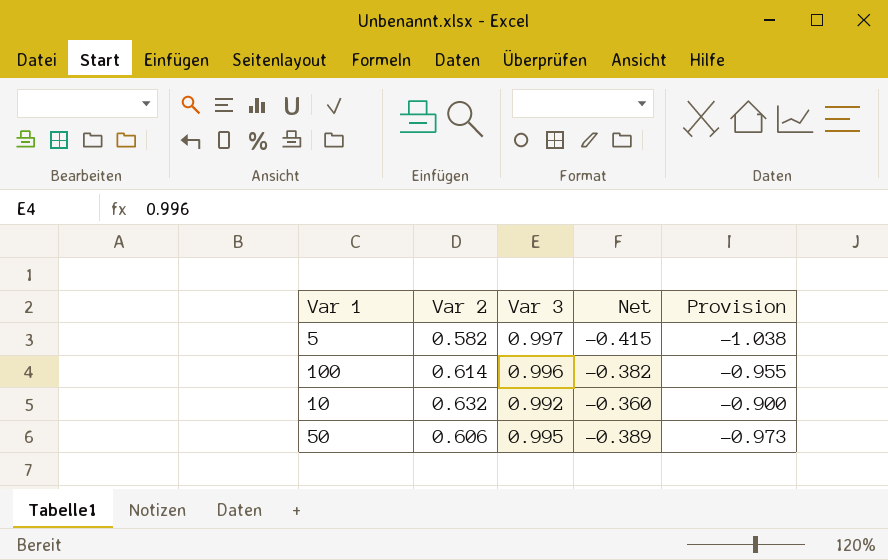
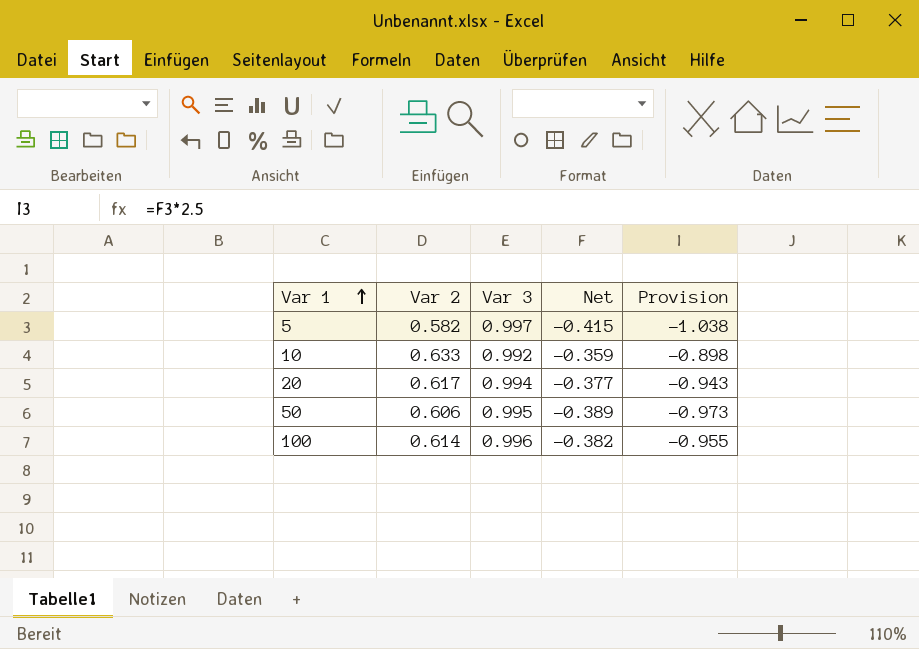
row order: none -> Var 1 ascending
10 | Var 2: 0.632 -> 0.633
10 | Net: -0.360 -> -0.359
10 | Provision: -0.900 -> -0.898
row 20: none -> 0.617 | 0.994 | -0.377 | -0.943

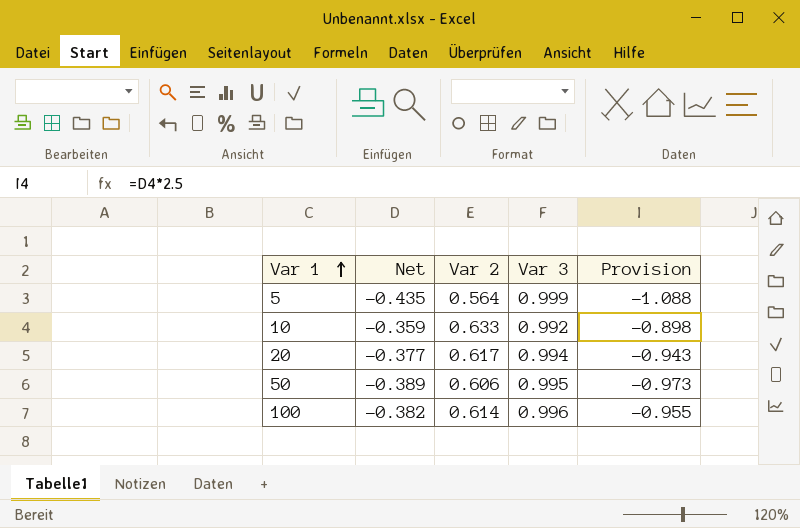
column Net | position: 4 -> 2
5 | Net: -0.415 -> -0.435
5 | Var 2: 0.582 -> 0.564
5 | Var 3: 0.997 -> 0.999
5 | Provision: -1.038 -> -1.088

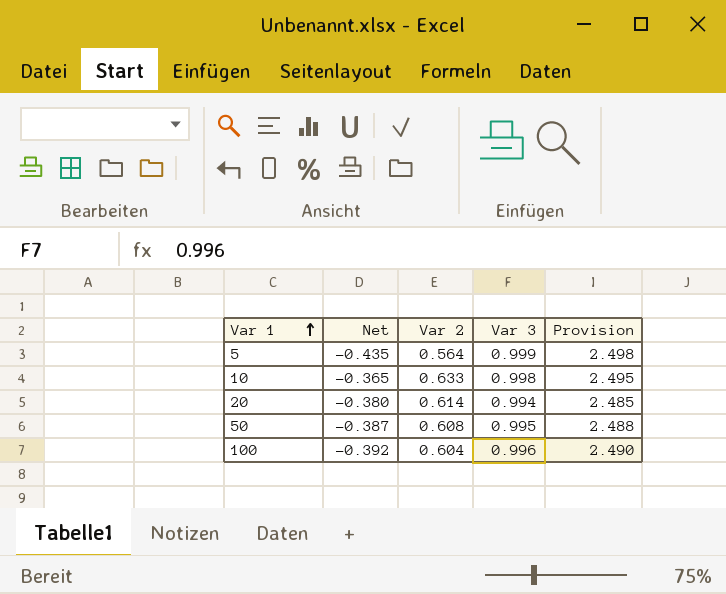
column Provision | formula: [Net] * 2.5 -> [Var 3] * 2.5
10 | Net: -0.359 -> -0.365
10 | Var 3: 0.992 -> 0.998
20 | Net: -0.377 -> -0.380
20 | Var 2: 0.617 -> 0.614
50 | Net: -0.389 -> -0.387
50 | Var 2: 0.606 -> 0.608
100 | Net: -0.382 -> -0.392
100 | Var 2: 0.614 -> 0.604

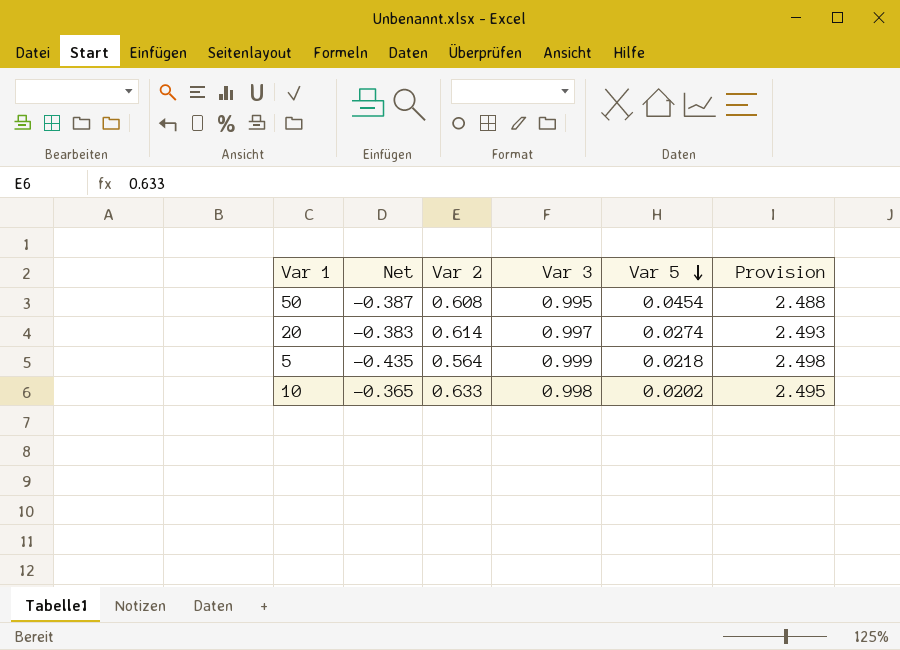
row order: Var 1 ascending -> Var 5 descending
column Var 5 | position: none -> 5
row 100: -0.392 | 0.604 | 0.996 | 2.490 -> none
20 | Net: -0.380 -> -0.383
20 | Var 3: 0.994 -> 0.997
20 | Provision: 2.485 -> 2.493

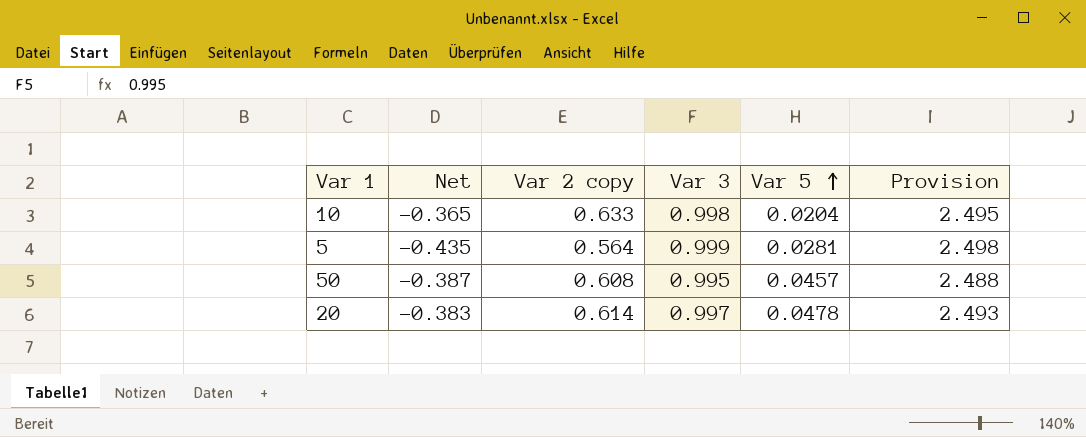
row order: Var 5 descending -> Var 5 ascending
column name: Var 2 -> Var 2 copy
10 | Var 5: 0.0202 -> 0.0204
5 | Var 5: 0.0218 -> 0.0281
50 | Var 5: 0.0454 -> 0.0457
20 | Var 5: 0.0274 -> 0.0478

